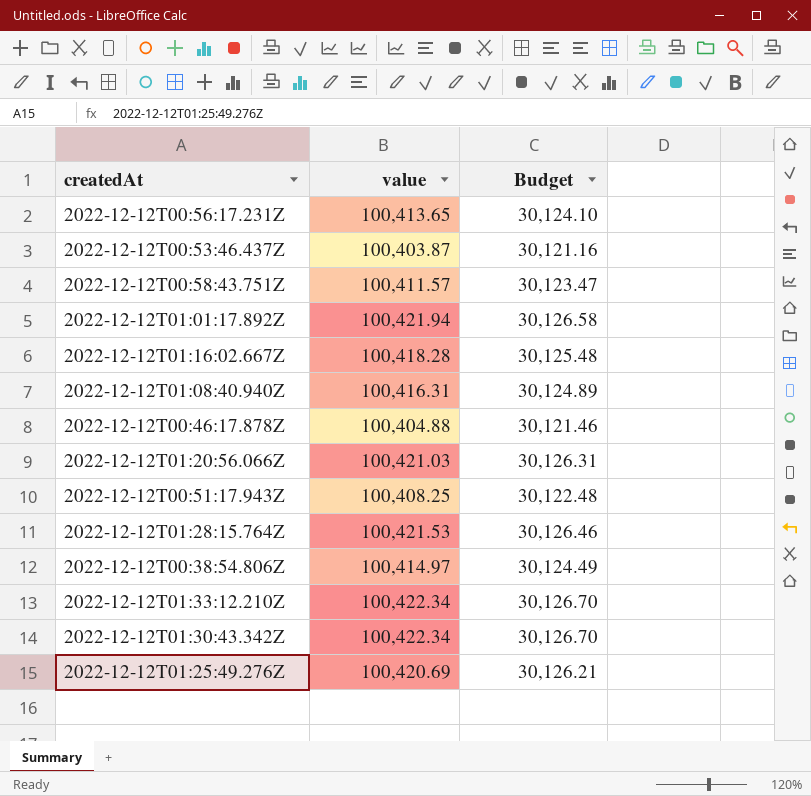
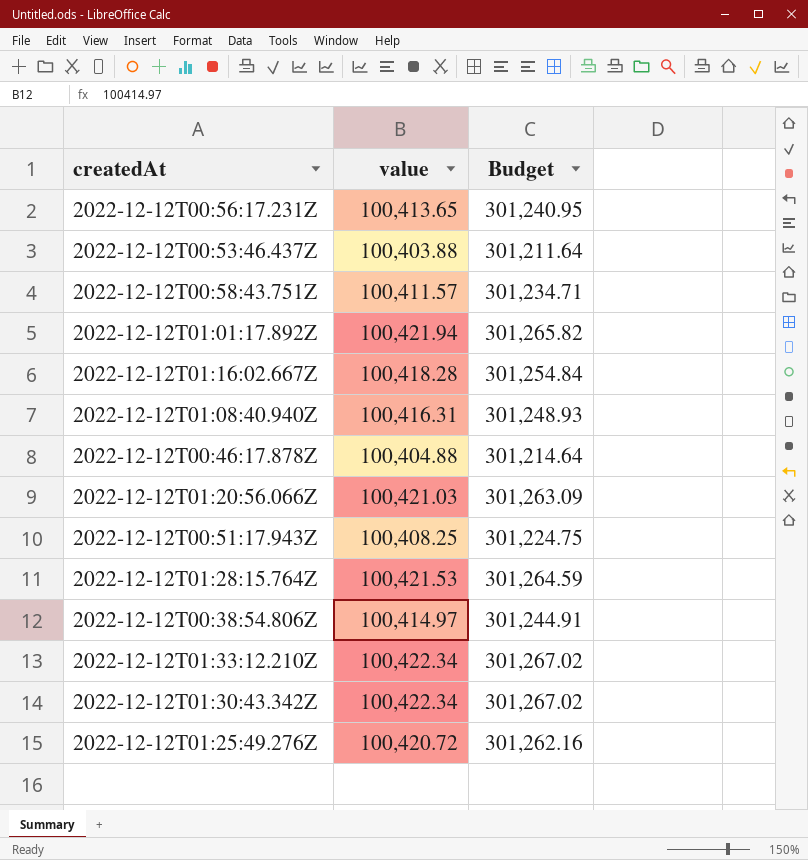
column Budget | formula: [value] * 0.3 -> [value] * 3
2022-12-12T00:53:46.437Z | value: 100,403.87 -> 100,403.88
2022-12-12T01:25:49.276Z | value: 100,420.69 -> 100,420.72

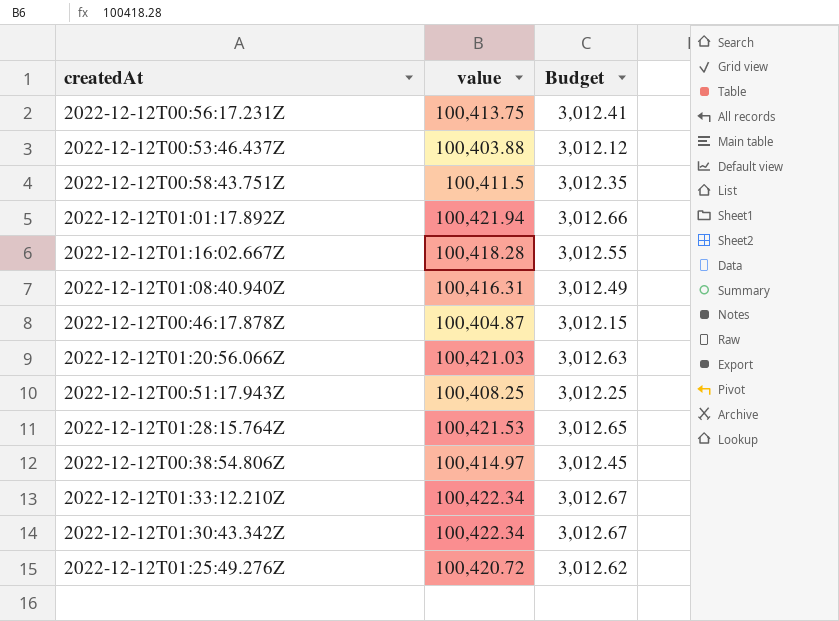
column Budget | formula: [value] * 3 -> [value] * 0.03
2022-12-12T00:56:17.231Z | value: 100,413.65 -> 100,413.75
2022-12-12T00:58:43.751Z | value: 100,411.57 -> 100,411.5
2022-12-12T00:46:17.878Z | value: 100,404.88 -> 100,404.87

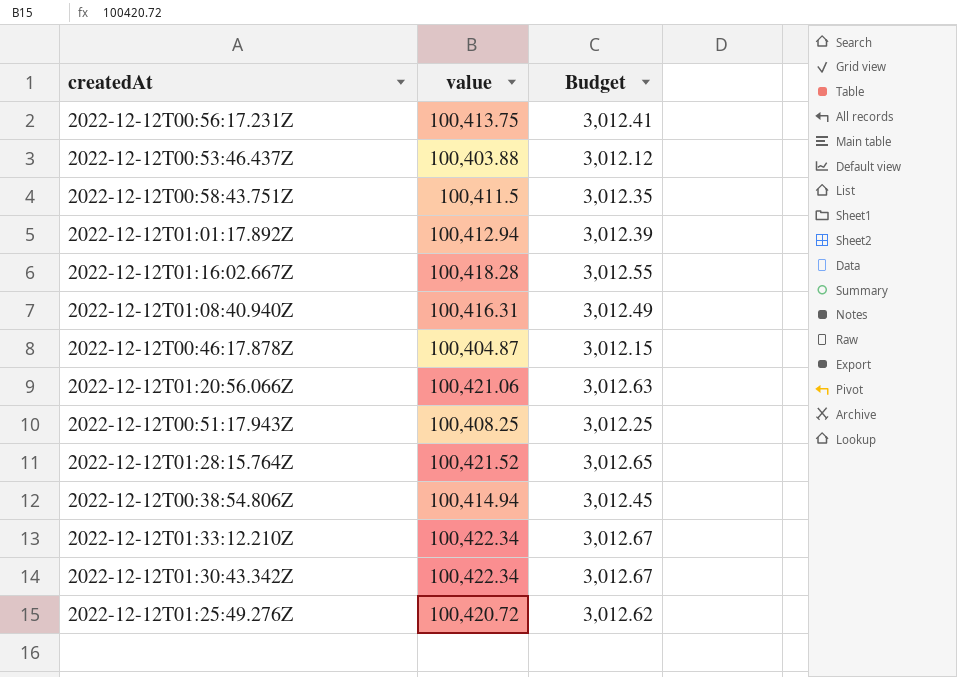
2022-12-12T01:01:17.892Z | value: 100,421.94 -> 100,412.94
2022-12-12T01:01:17.892Z | Budget: 3,012.66 -> 3,012.39
2022-12-12T01:20:56.066Z | value: 100,421.03 -> 100,421.06
2022-12-12T01:28:15.764Z | value: 100,421.53 -> 100,421.52
2022-12-12T00:38:54.806Z | value: 100,414.97 -> 100,414.94

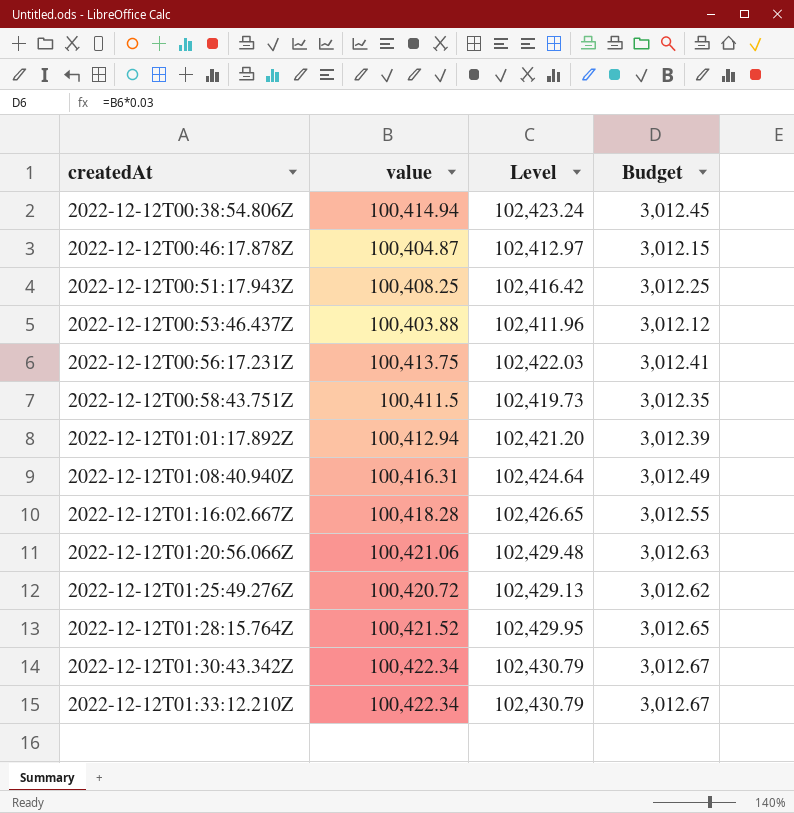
row order: none -> createdAt ascending
column Level | formula: none -> [value] * 1.02

